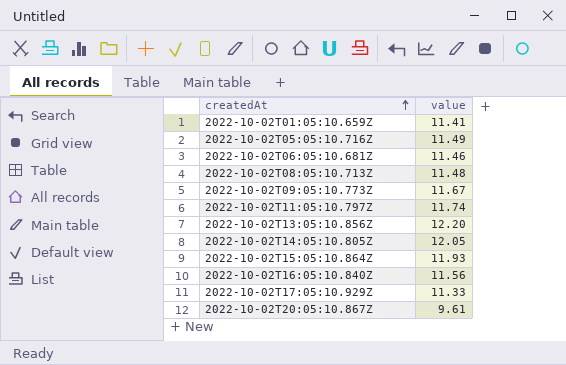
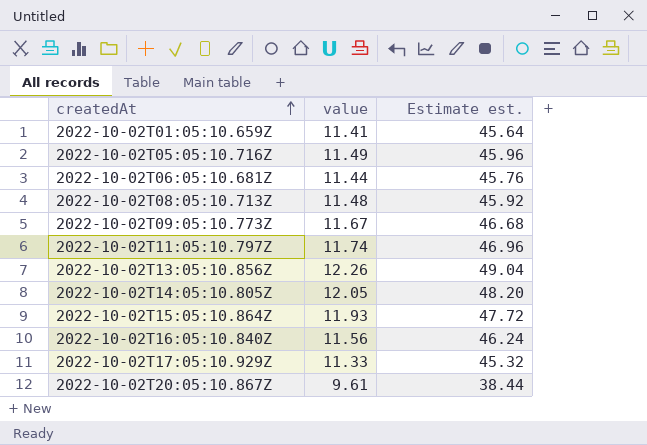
column Estimate est. | formula: none -> [value] * 4
2022-10-02T06:05:10.681Z | value: 11.46 -> 11.44
2022-10-02T13:05:10.856Z | value: 12.20 -> 12.26

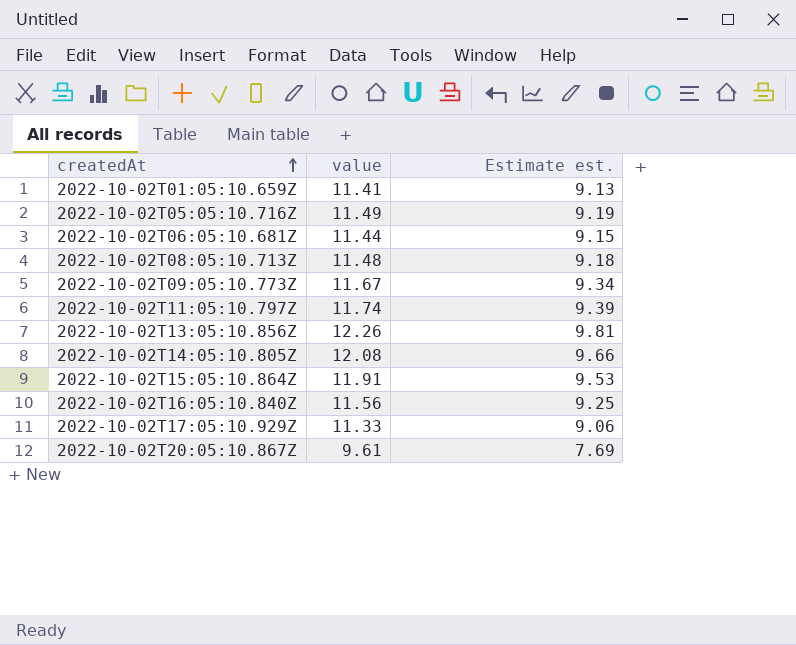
column Estimate est. | formula: [value] * 4 -> [value] * 0.8
2022-10-02T14:05:10.805Z | value: 12.05 -> 12.08
2022-10-02T15:05:10.864Z | value: 11.93 -> 11.91

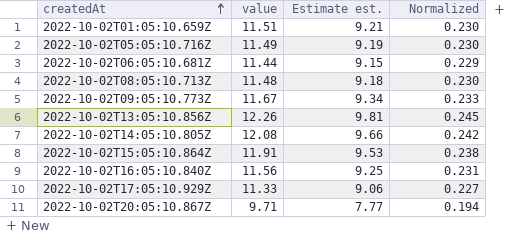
column Normalized | formula: none -> [value] * 0.02
row 2022-10-02T11:05:10.797Z: 11.74 | 9.39 -> none
2022-10-02T01:05:10.659Z | value: 11.41 -> 11.51
2022-10-02T01:05:10.659Z | Estimate est.: 9.13 -> 9.21
2022-10-02T20:05:10.867Z | value: 9.61 -> 9.71
2022-10-02T20:05:10.867Z | Estimate est.: 7.69 -> 7.77

